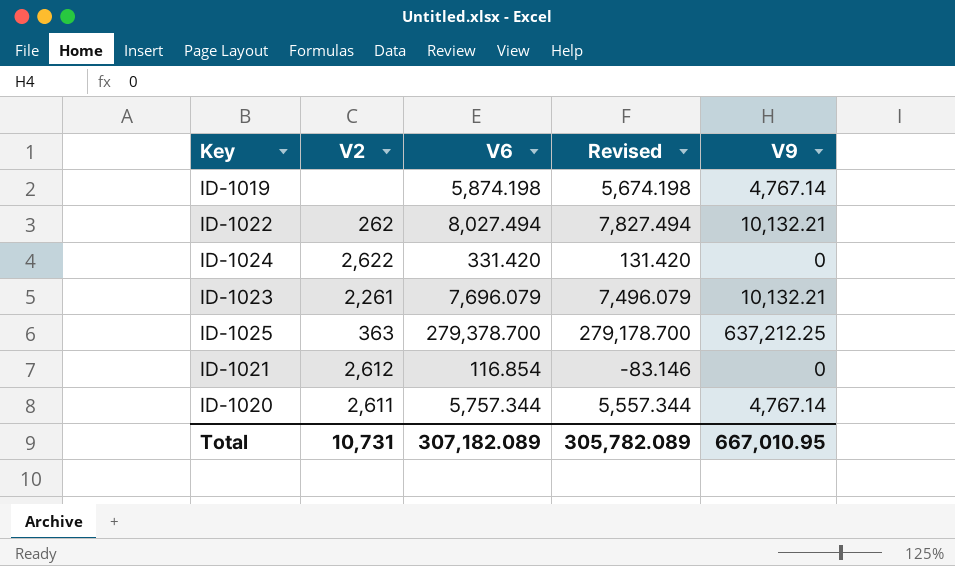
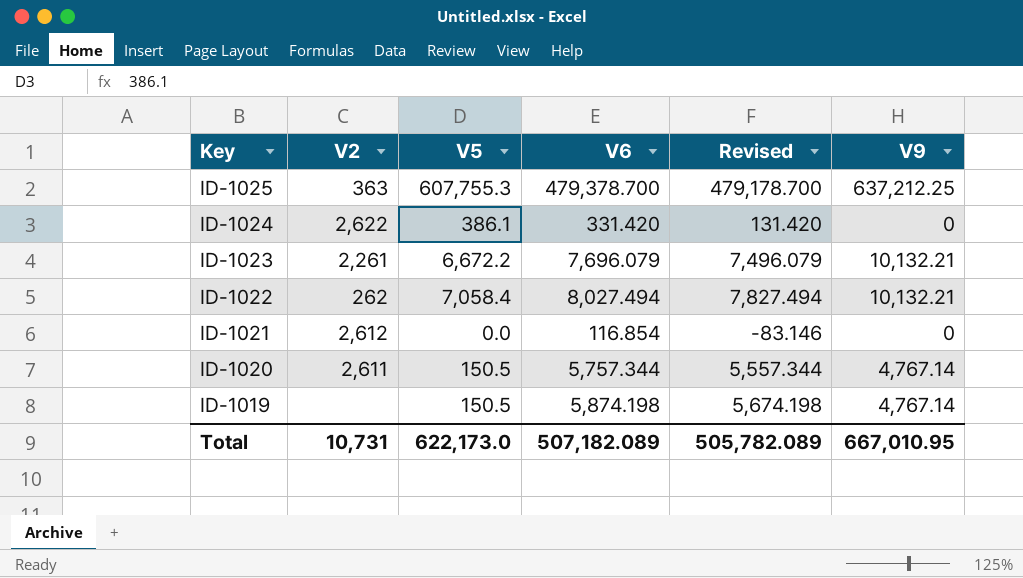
row order: none -> Key descending
column V5 | position: none -> 3
ID-1025 | V6: 279,378.700 -> 479,378.700
ID-1025 | Revised: 279,178.700 -> 479,178.700
Total | V6: 307,182.089 -> 507,182.089
Total | Revised: 305,782.089 -> 505,782.089

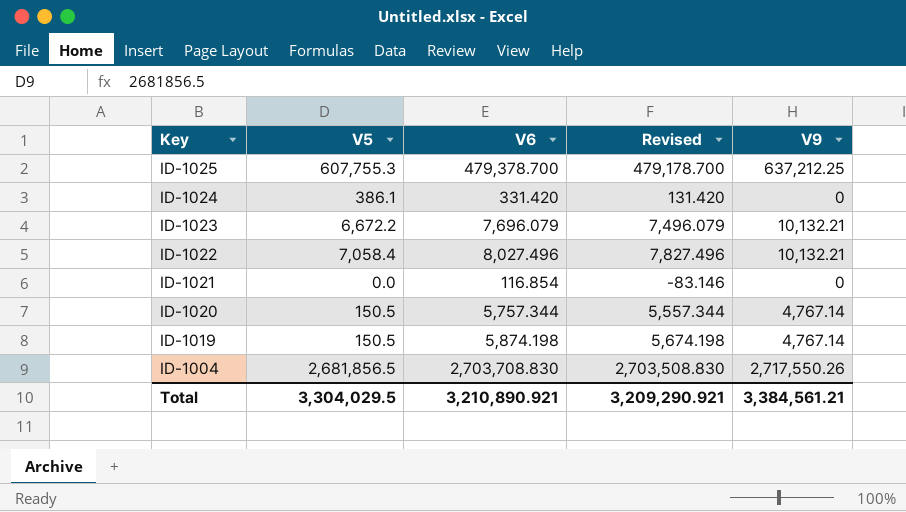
column V2 | position: 2 -> none
ID-1022 | V6: 8,027.494 -> 8,027.496
ID-1022 | Revised: 7,827.494 -> 7,827.496
row ID-1004: none -> 2,681,856.5 | 2,703,708.830 | 2,703,508.830 | 2,717,550.26
Total | V5: 622,173.0 -> 3,304,029.5
Total | V6: 507,182.089 -> 3,210,890.921
Total | Revised: 505,782.089 -> 3,209,290.921
Total | V9: 667,010.95 -> 3,384,561.21

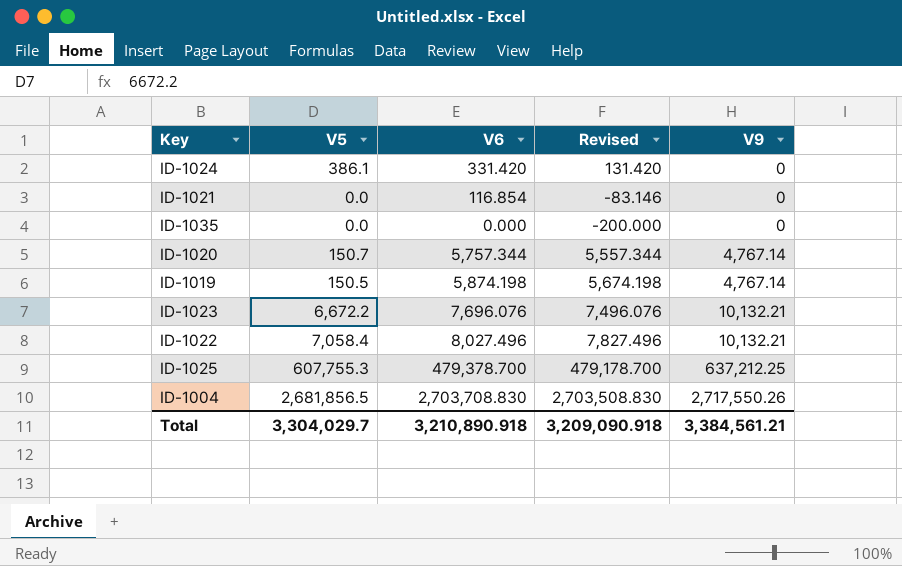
row order: Key descending -> V9 ascending
row ID-1035: none -> 0.0 | 0.000 | -200.000 | 0
ID-1020 | V5: 150.5 -> 150.7
ID-1023 | V6: 7,696.079 -> 7,696.076
ID-1023 | Revised: 7,496.079 -> 7,496.076
Total | V5: 3,304,029.5 -> 3,304,029.7
Total | V6: 3,210,890.921 -> 3,210,890.918
Total | Revised: 3,209,290.921 -> 3,209,090.918

